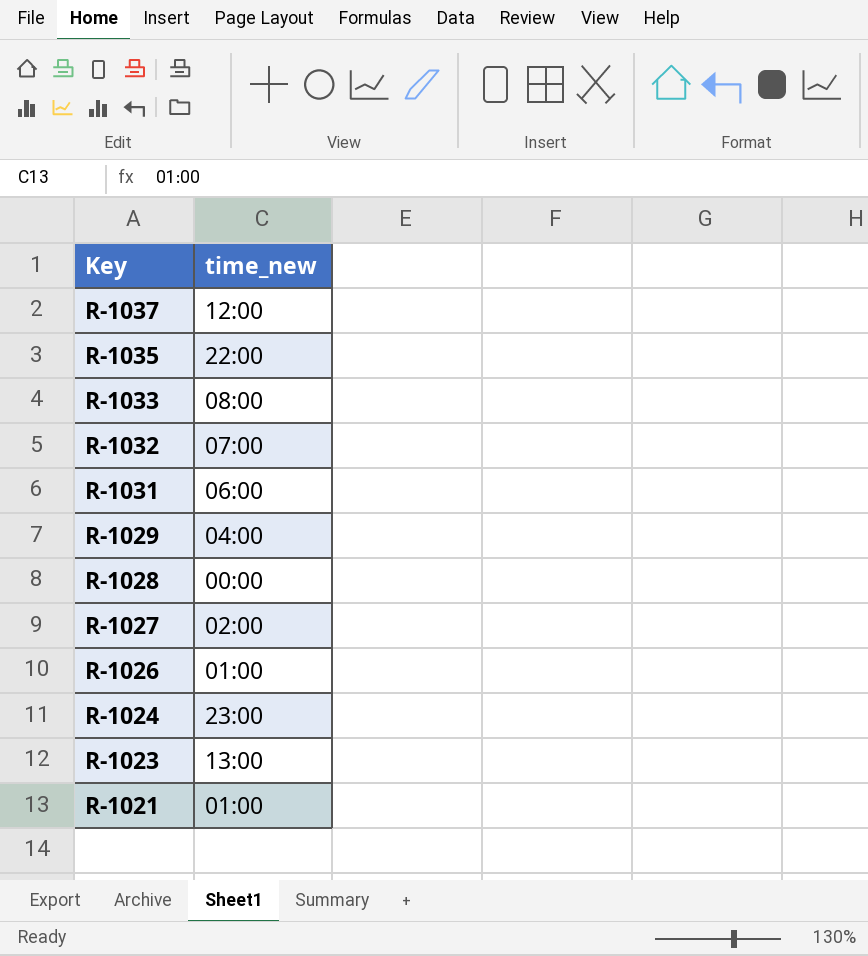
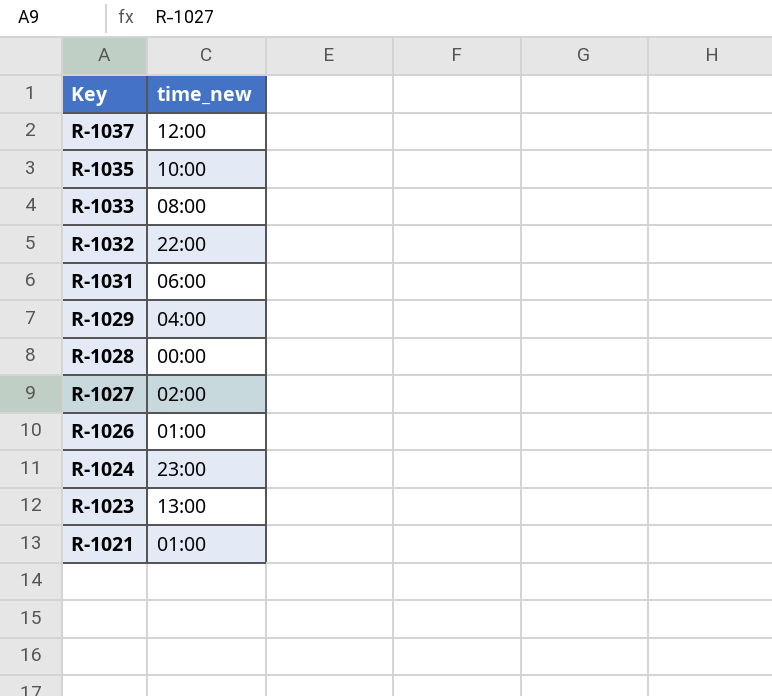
R-1035 | time_new: 22:00 -> 10:00
R-1032 | time_new: 07:00 -> 22:00

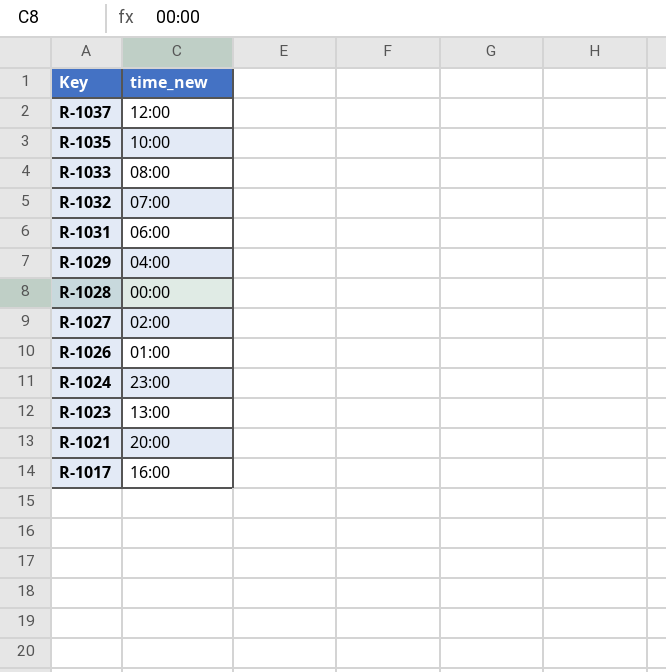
R-1032 | time_new: 22:00 -> 07:00
R-1021 | time_new: 01:00 -> 20:00
row R-1017: none -> 16:00

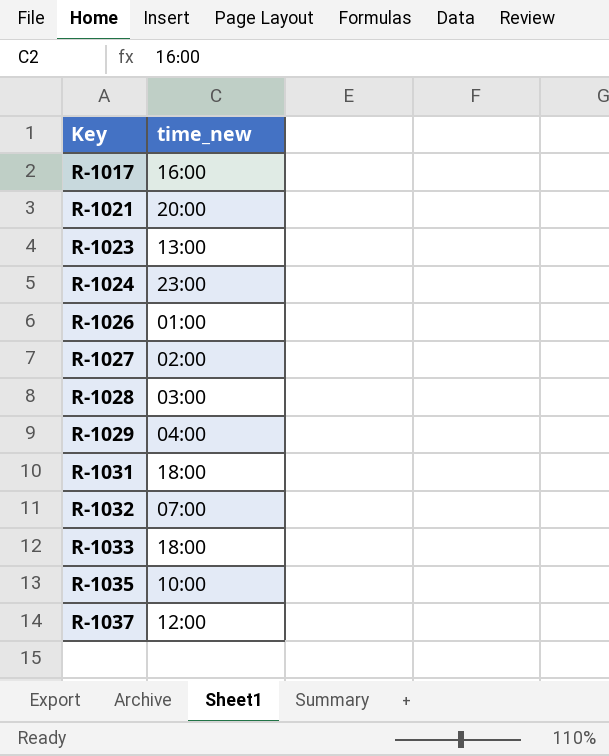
row order: Key descending -> Key ascending
R-1028 | time_new: 00:00 -> 03:00
R-1031 | time_new: 06:00 -> 18:00
R-1033 | time_new: 08:00 -> 18:00

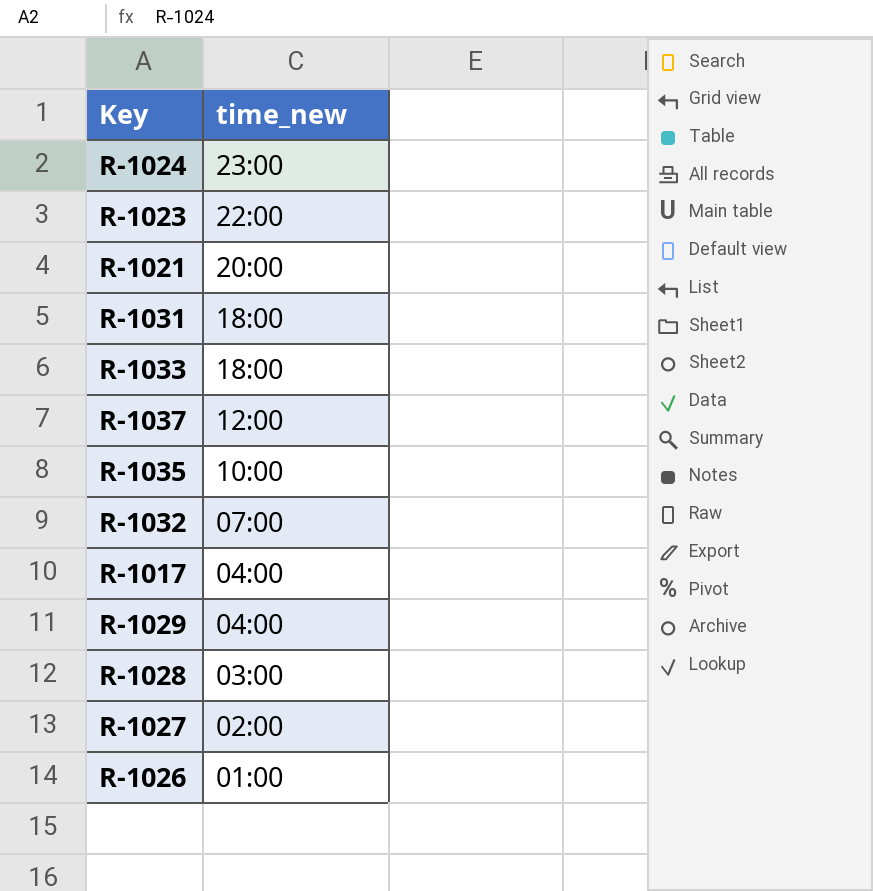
row order: Key ascending -> time_new descending
R-1023 | time_new: 13:00 -> 22:00
R-1017 | time_new: 16:00 -> 04:00

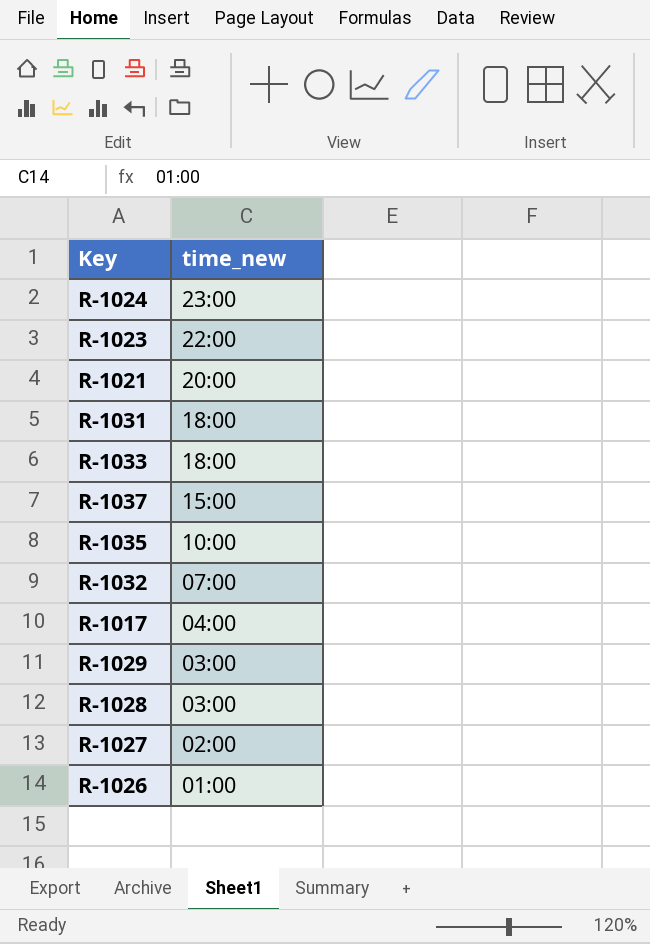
R-1037 | time_new: 12:00 -> 15:00
R-1029 | time_new: 04:00 -> 03:00

